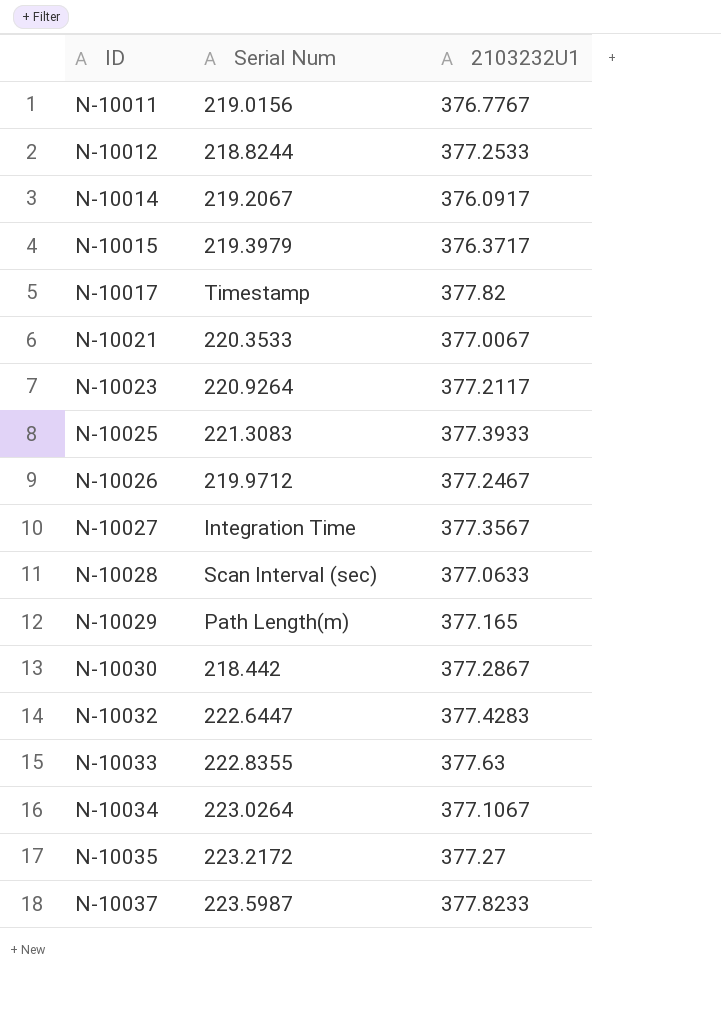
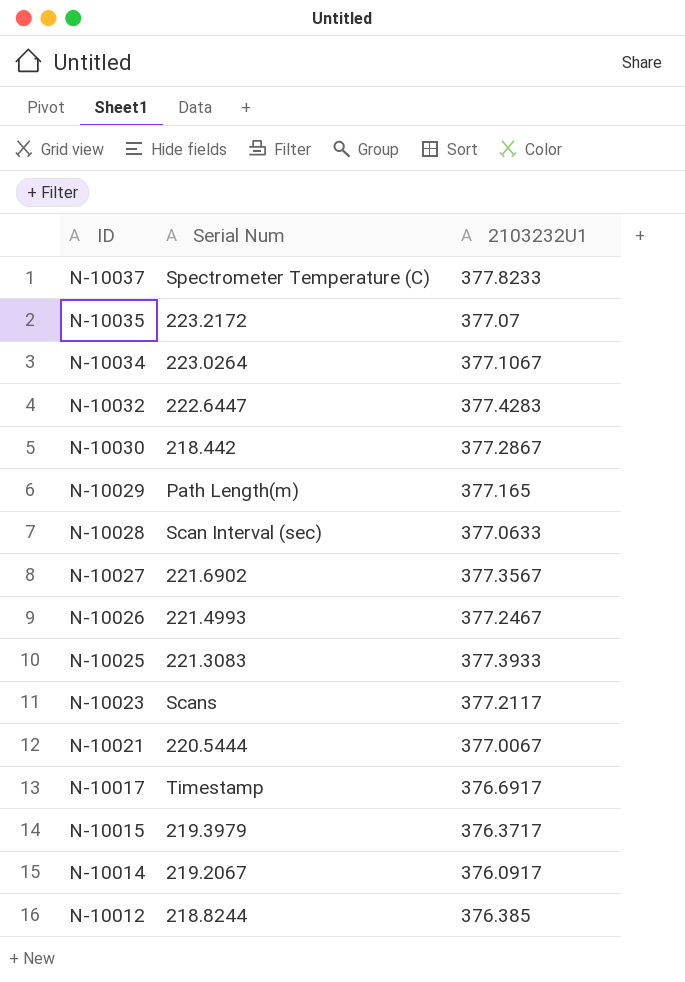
row order: ID ascending -> ID descending
row N-10011: 219.0156 | 376.7767 -> none
row N-10033: 222.8355 | 377.63 -> none
N-10037 | Serial Num: 223.5987 -> Spectrometer Temperature (C)
N-10035 | 2103232U1: 377.27 -> 377.07
N-10027 | Serial Num: Integration Time -> 221.6902
N-10026 | Serial Num: 219.9712 -> 221.4993
N-10023 | Serial Num: 220.9264 -> Scans
N-10021 | Serial Num: 220.3533 -> 220.5444
N-10017 | 2103232U1: 377.82 -> 376.6917
N-10012 | 2103232U1: 377.2533 -> 376.385

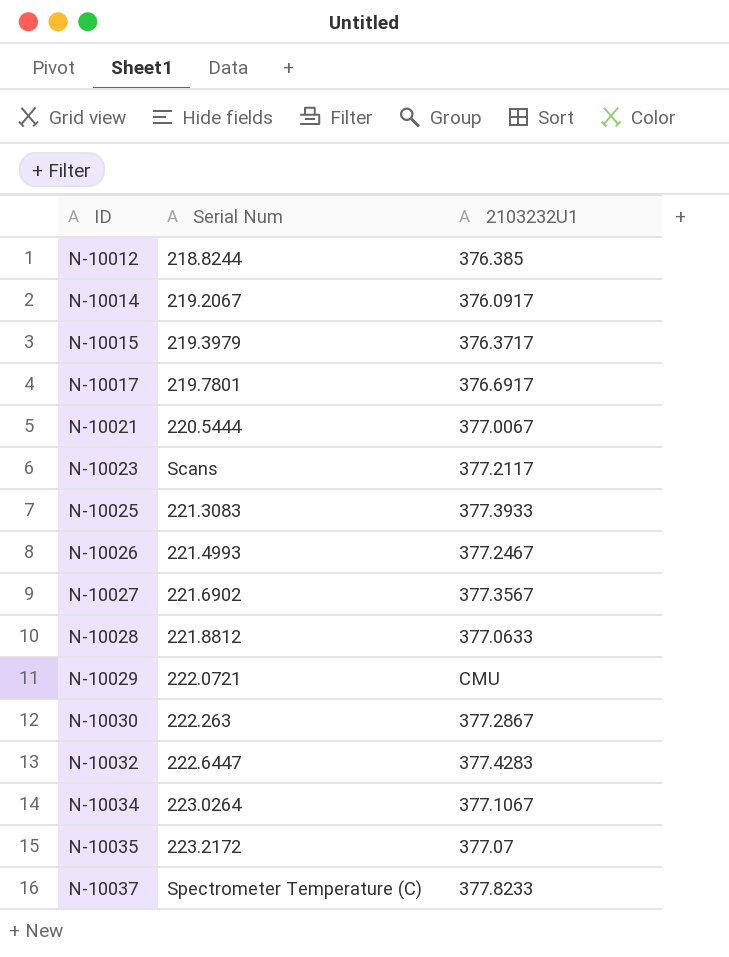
row order: ID descending -> ID ascending
N-10017 | Serial Num: Timestamp -> 219.7801
N-10028 | Serial Num: Scan Interval (sec) -> 221.8812
N-10029 | Serial Num: Path Length(m) -> 222.0721
N-10029 | 2103232U1: 377.165 -> CMU
N-10030 | Serial Num: 218.442 -> 222.263

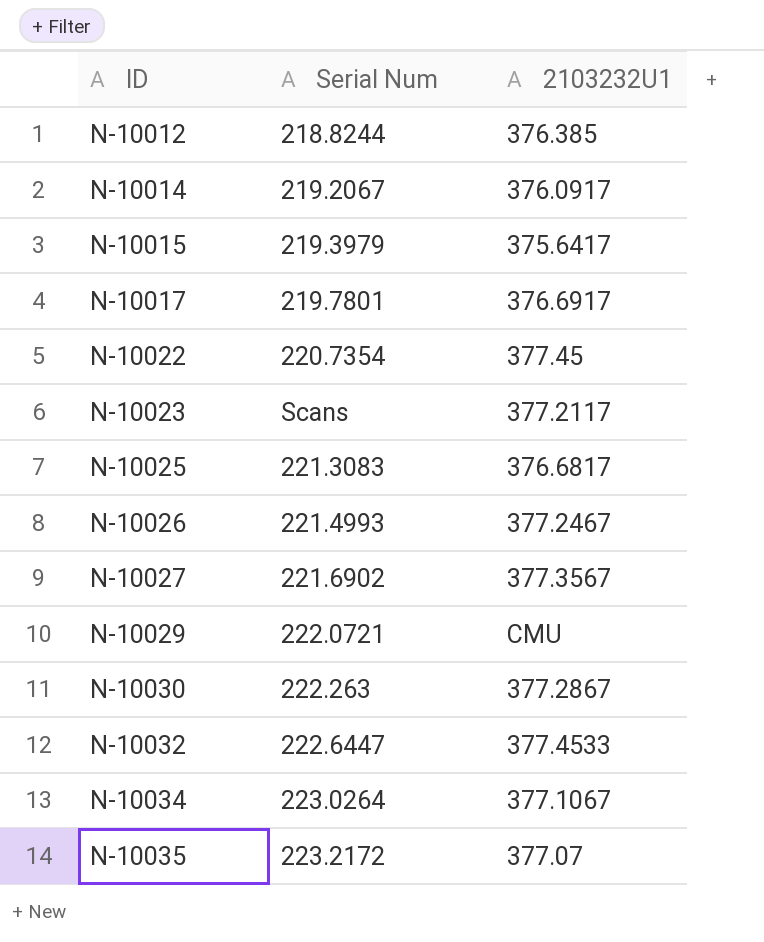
row N-10021: 220.5444 | 377.0067 -> none
row N-10028: 221.8812 | 377.0633 -> none
row N-10037: Spectrometer Temperature (C) | 377.8233 -> none
N-10015 | 2103232U1: 376.3717 -> 375.6417
row N-10022: none -> 220.7354 | 377.45
N-10025 | 2103232U1: 377.3933 -> 376.6817
N-10032 | 2103232U1: 377.4283 -> 377.4533

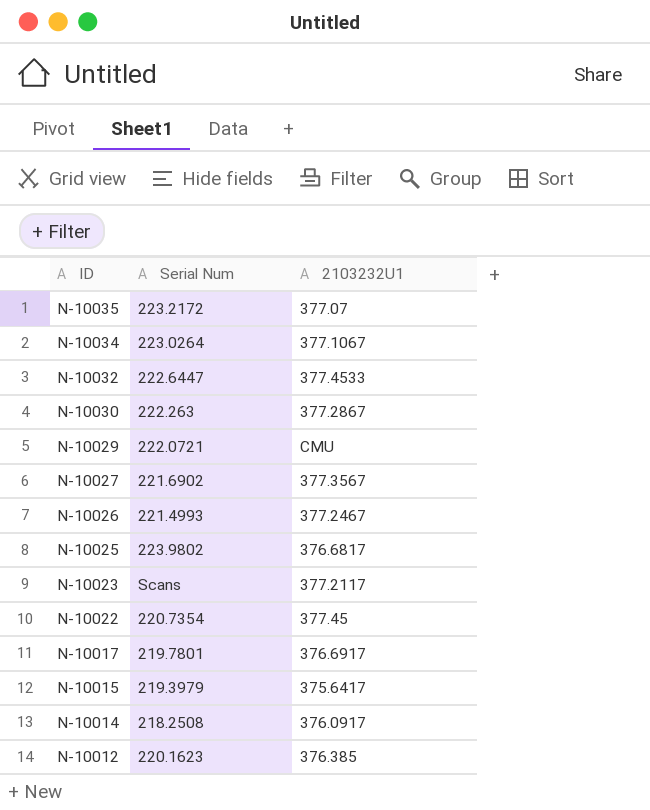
row order: ID ascending -> ID descending
N-10025 | Serial Num: 221.3083 -> 223.9802
N-10014 | Serial Num: 219.2067 -> 218.2508
N-10012 | Serial Num: 218.8244 -> 220.1623

